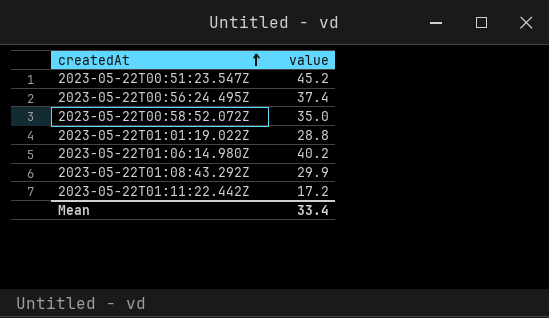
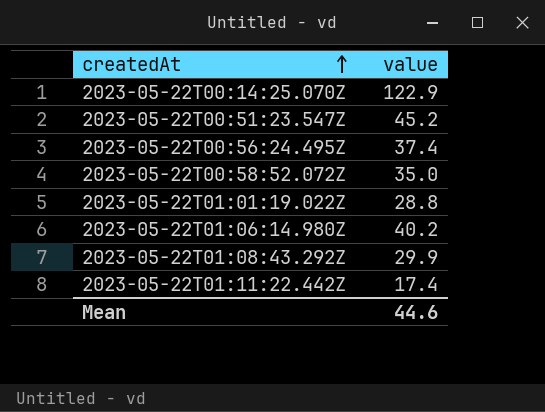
row 2023-05-22T00:14:25.070Z: none -> 122.9
2023-05-22T01:11:22.442Z | value: 17.2 -> 17.4
Mean | value: 33.4 -> 44.6

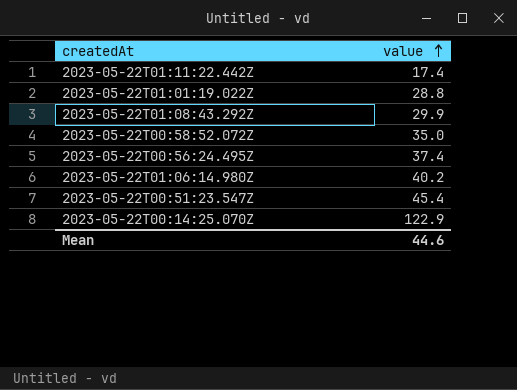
row order: createdAt ascending -> value ascending
2023-05-22T00:51:23.547Z | value: 45.2 -> 45.4

